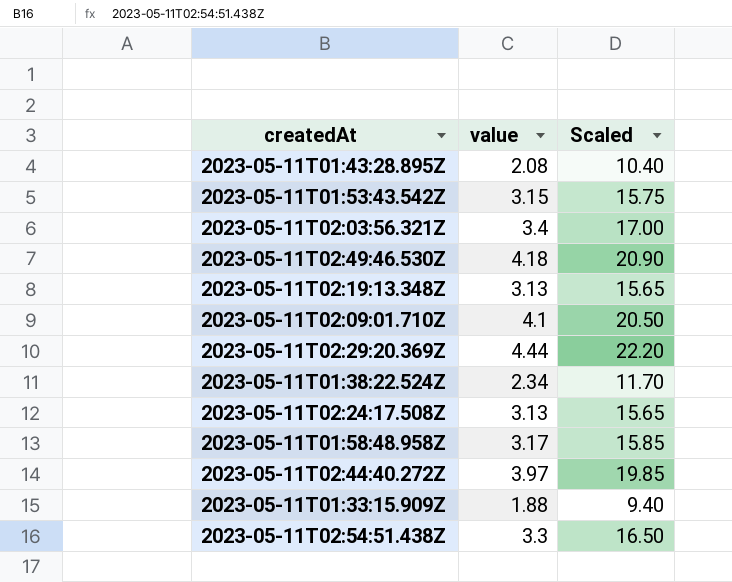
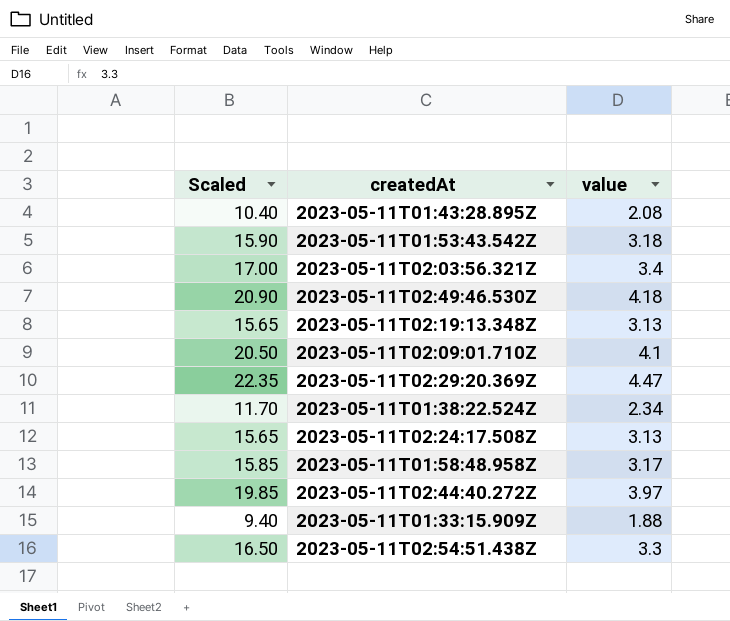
column Scaled | position: 3 -> 1
2023-05-11T01:53:43.542Z | Scaled: 15.75 -> 15.90
2023-05-11T01:53:43.542Z | value: 3.15 -> 3.18
2023-05-11T02:29:20.369Z | Scaled: 22.20 -> 22.35
2023-05-11T02:29:20.369Z | value: 4.44 -> 4.47

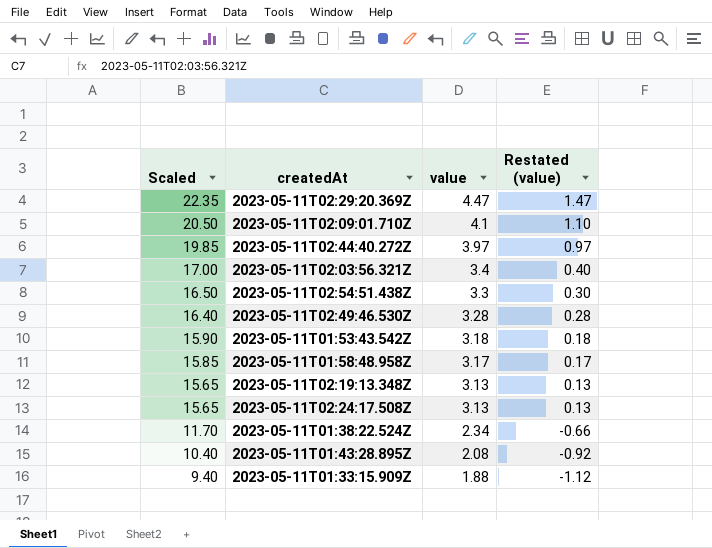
row order: none -> Scaled descending
column Restated (value) | formula: none -> [value] - 3
2023-05-11T02:49:46.530Z | Scaled: 20.90 -> 16.40
2023-05-11T02:49:46.530Z | value: 4.18 -> 3.28

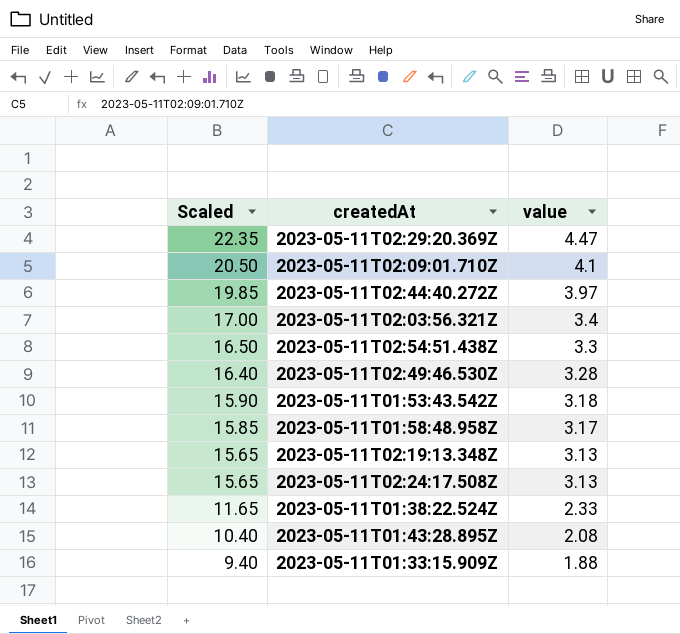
column Restated (value) | formula: [value] - 3 -> none
2023-05-11T01:38:22.524Z | Scaled: 11.70 -> 11.65
2023-05-11T01:38:22.524Z | value: 2.34 -> 2.33

